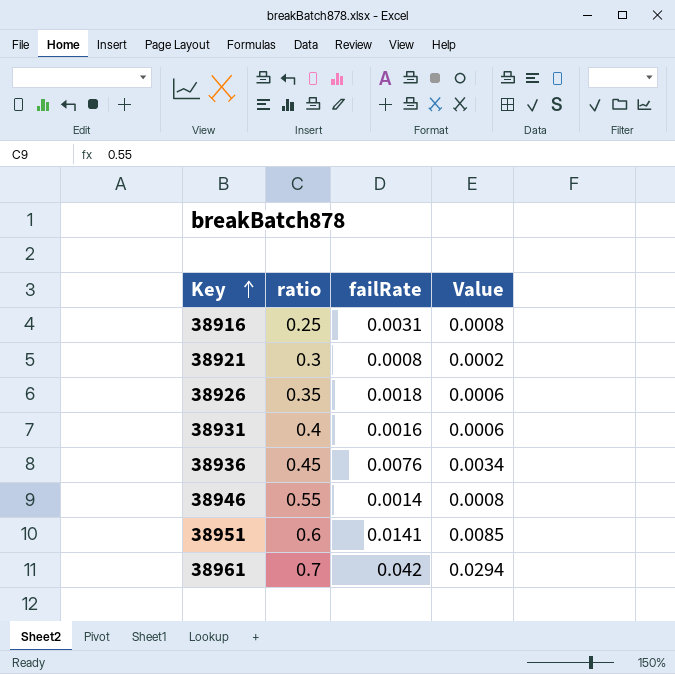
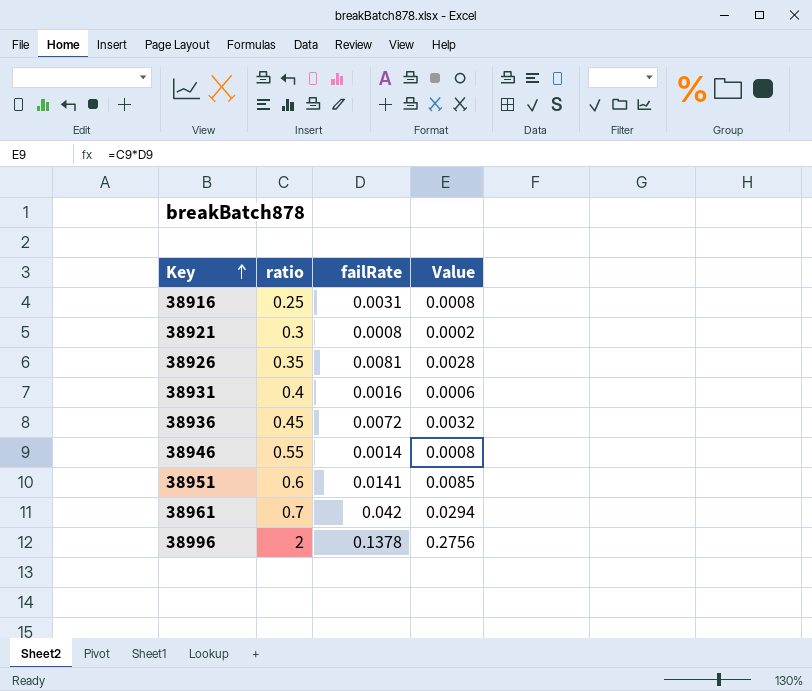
38926 | failRate: 0.0018 -> 0.0081
38926 | Value: 0.0006 -> 0.0028
38936 | failRate: 0.0076 -> 0.0072
38936 | Value: 0.0034 -> 0.0032
row 38996: none -> 2 | 0.1378 | 0.2756

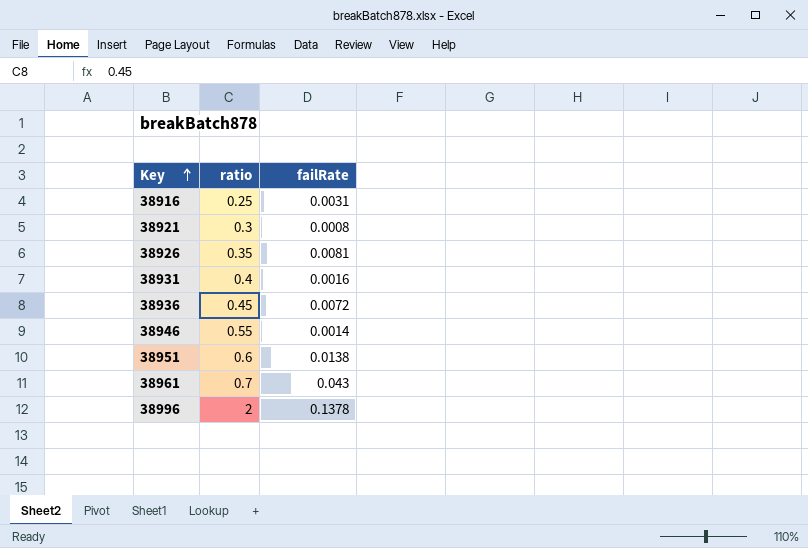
column Value | formula: [ratio] * [failRate] -> none
38951 | failRate: 0.0141 -> 0.0138
38961 | failRate: 0.042 -> 0.043

